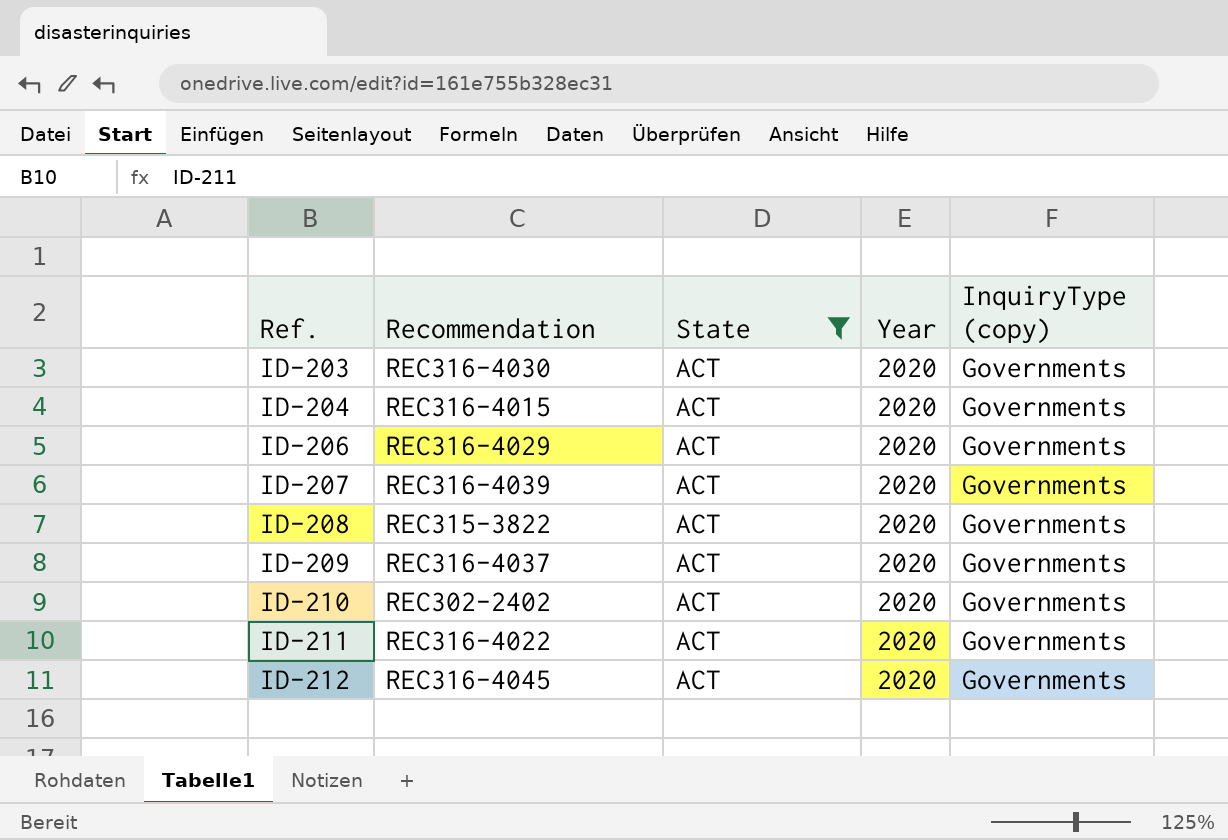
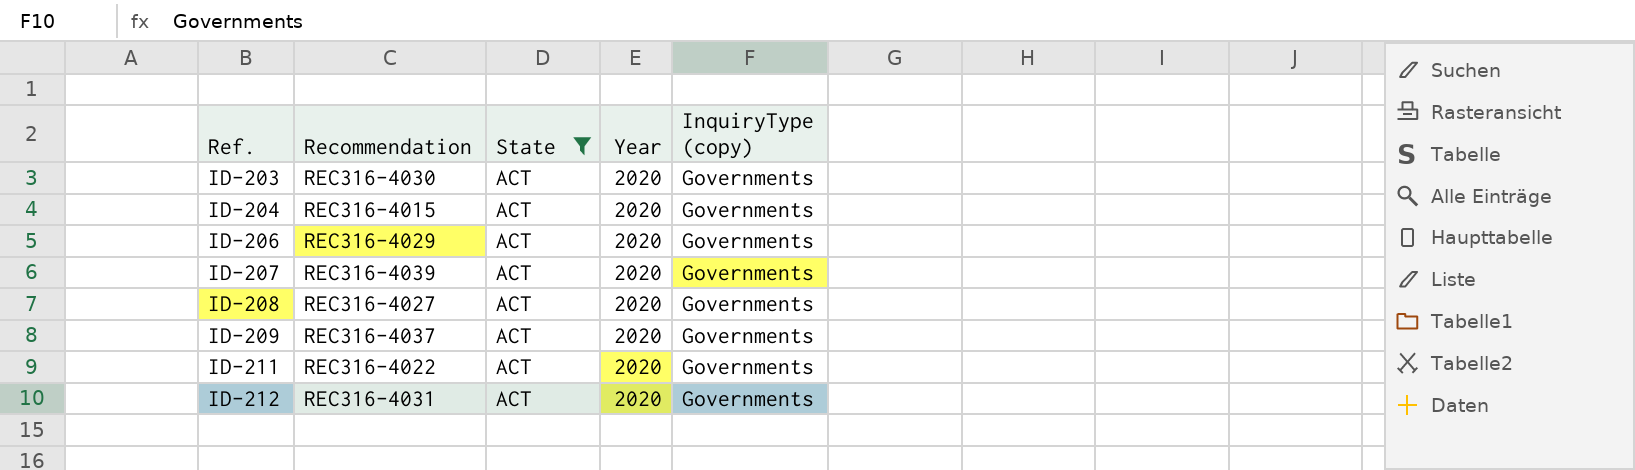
row ID-210: REC302-2402 | ACT | 2020 | Governments -> none
ID-208 | Recommendation: REC315-3822 -> REC316-4027
ID-212 | Recommendation: REC316-4045 -> REC316-4031

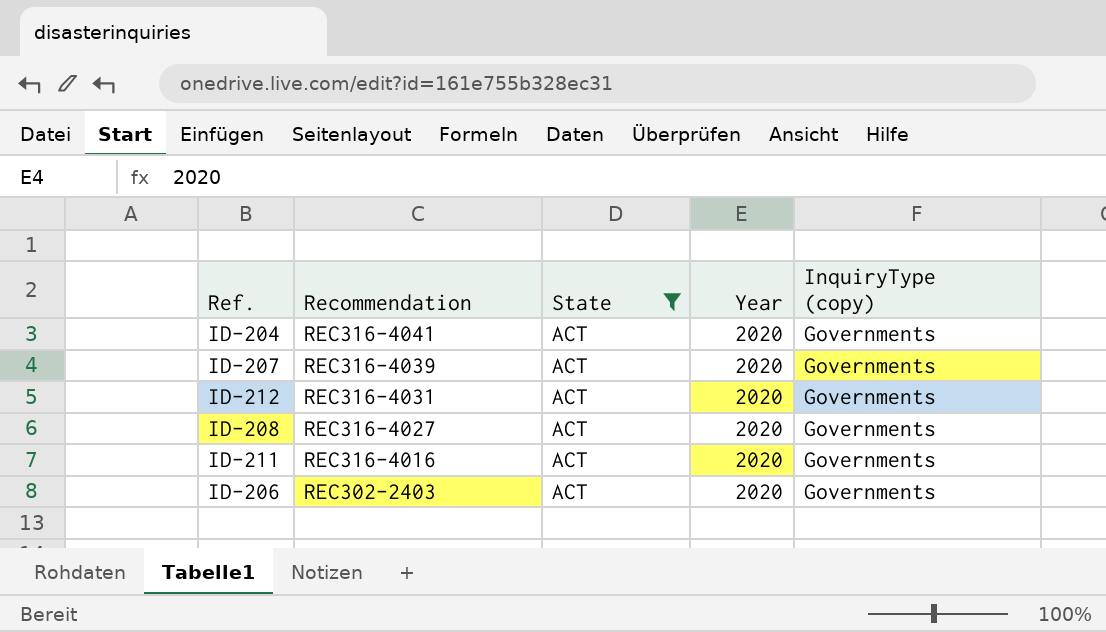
row order: Ref. ascending -> Recommendation descending
row ID-203: REC316-4030 | ACT | 2020 | Governments -> none
row ID-209: REC316-4037 | ACT | 2020 | Governments -> none
ID-204 | Recommendation: REC316-4015 -> REC316-4041
ID-211 | Recommendation: REC316-4022 -> REC316-4016
ID-206 | Recommendation: REC316-4029 -> REC302-2403

